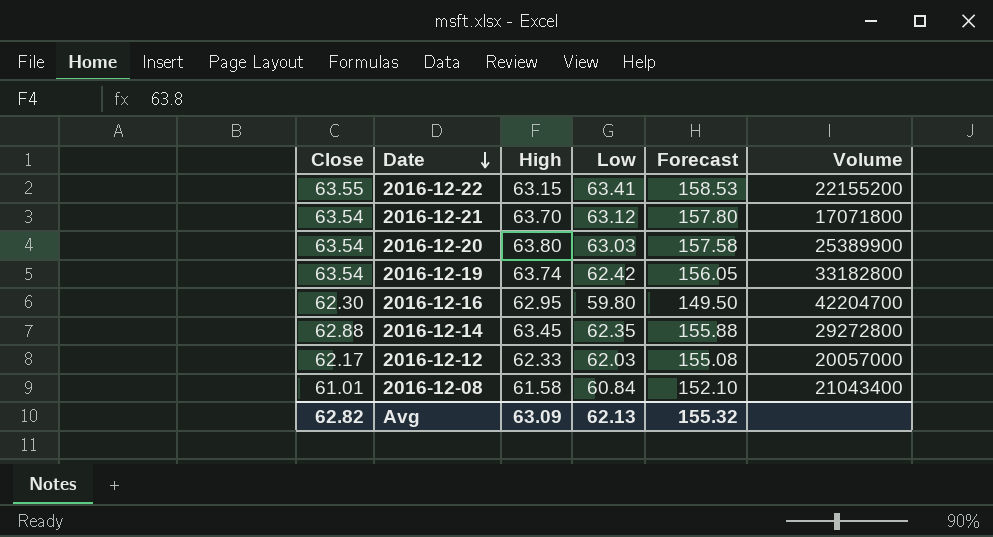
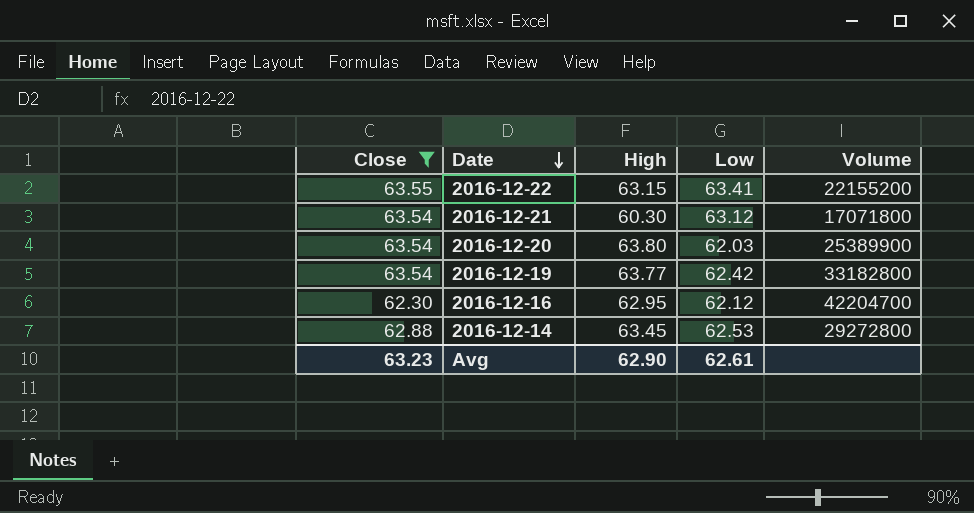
filter: none -> Close >= 62.30
column Forecast | formula: [Low] * 2.5 -> none
2016-12-21 | High: 63.70 -> 60.30
2016-12-20 | Low: 63.03 -> 62.03
2016-12-19 | High: 63.74 -> 63.77
2016-12-16 | Low: 59.80 -> 62.12
2016-12-14 | Low: 62.35 -> 62.53
Avg | Close: 62.82 -> 63.23
Avg | High: 63.09 -> 62.90
Avg | Low: 62.13 -> 62.61

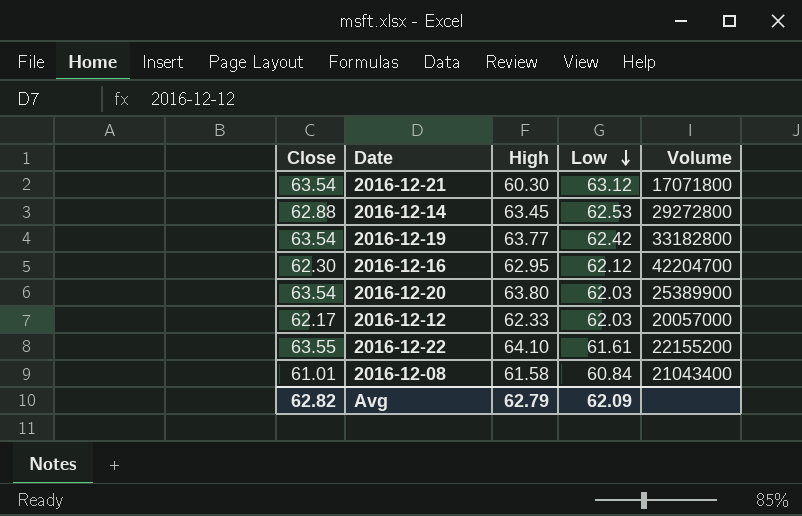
filter: Close >= 62.30 -> none
row order: Date descending -> Low descending
2016-12-22 | High: 63.15 -> 64.10
2016-12-22 | Low: 63.41 -> 61.61
Avg | Close: 63.23 -> 62.82
Avg | High: 62.90 -> 62.79
Avg | Low: 62.61 -> 62.09

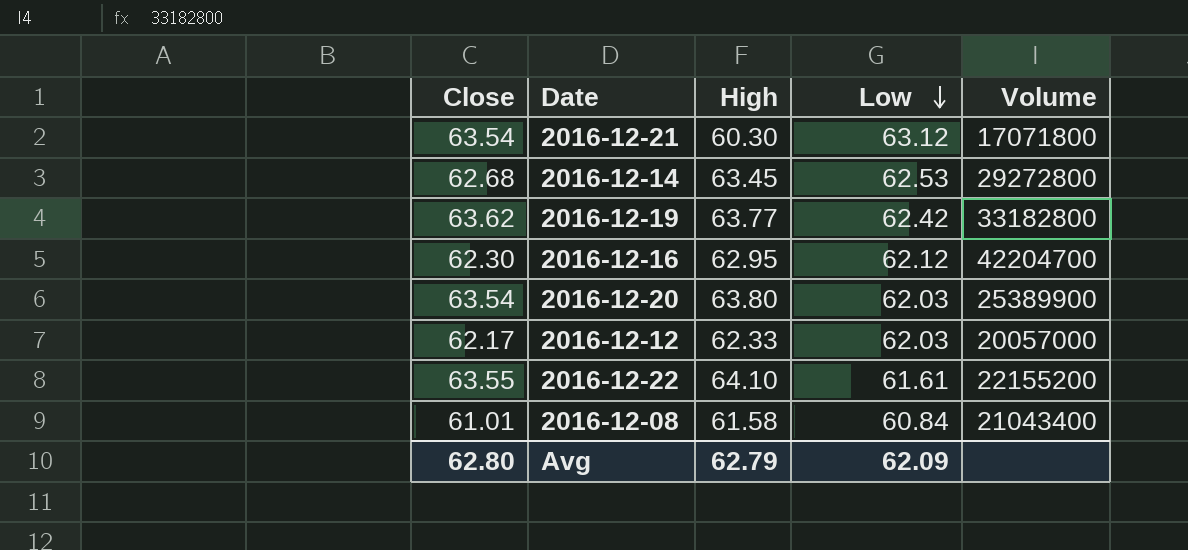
2016-12-14 | Close: 62.88 -> 62.68
2016-12-19 | Close: 63.54 -> 63.62
Avg | Close: 62.82 -> 62.80

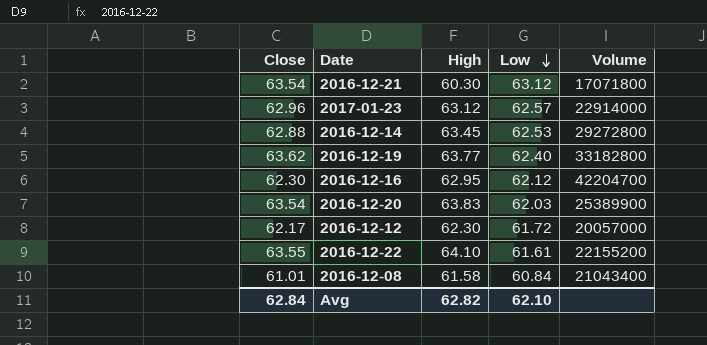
row 2017-01-23: none -> 62.96 | 63.12 | 62.57 | 22914000
2016-12-14 | Close: 62.68 -> 62.88
2016-12-19 | Low: 62.42 -> 62.40
2016-12-20 | High: 63.80 -> 63.83
2016-12-12 | High: 62.33 -> 62.30
2016-12-12 | Low: 62.03 -> 61.72
Avg | Close: 62.80 -> 62.84
Avg | High: 62.79 -> 62.82
Avg | Low: 62.09 -> 62.10

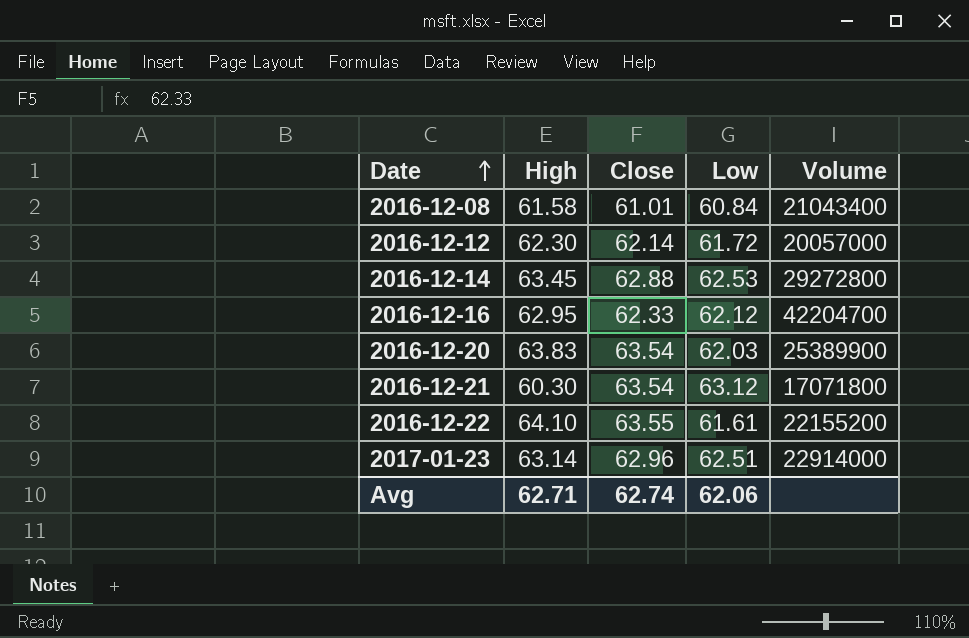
row order: Low descending -> Date ascending
column Close | position: 1 -> 3
row 2016-12-19: 63.62 | 63.77 | 62.40 | 33182800 -> none
2016-12-12 | Close: 62.17 -> 62.14
2016-12-16 | Close: 62.30 -> 62.33
2017-01-23 | High: 63.12 -> 63.14
2017-01-23 | Low: 62.57 -> 62.51
Avg | High: 62.82 -> 62.71
Avg | Close: 62.84 -> 62.74
Avg | Low: 62.10 -> 62.06

